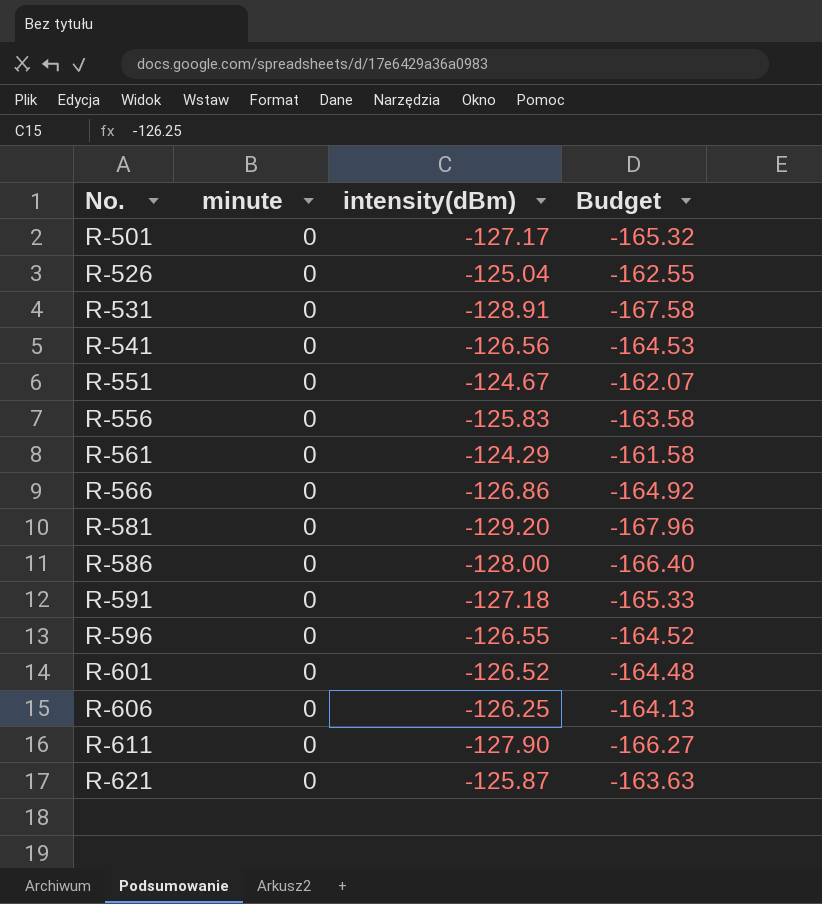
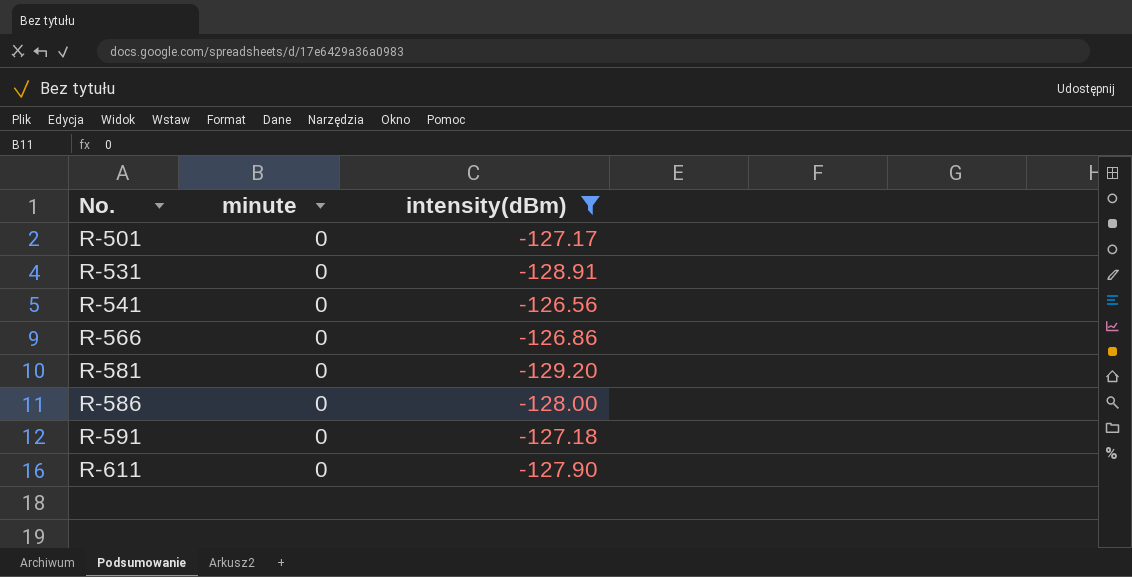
filter: none -> intensity(dBm) <= -126.56
column Budget | formula: [intensity(dBm)] * 1.3 -> none

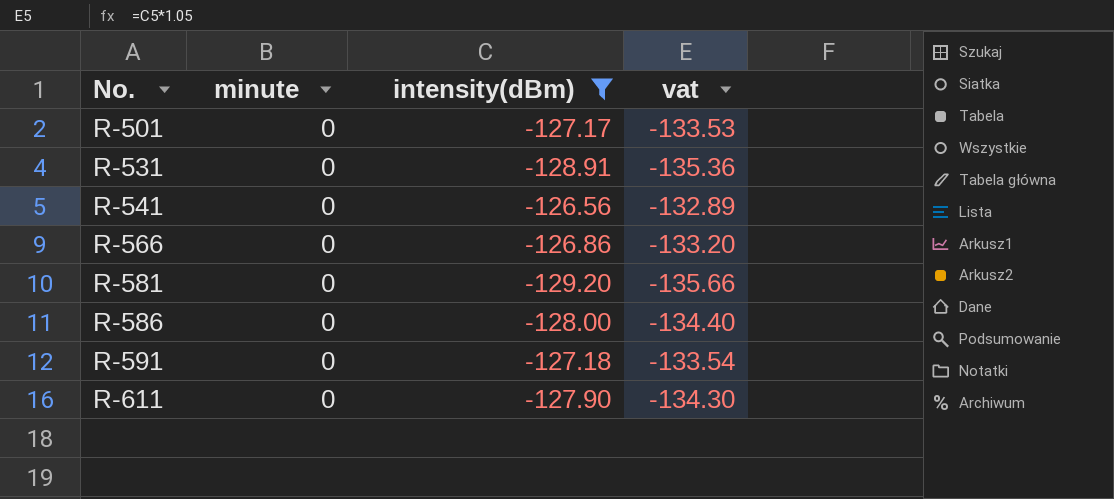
column vat | formula: none -> [intensity(dBm)] * 1.05

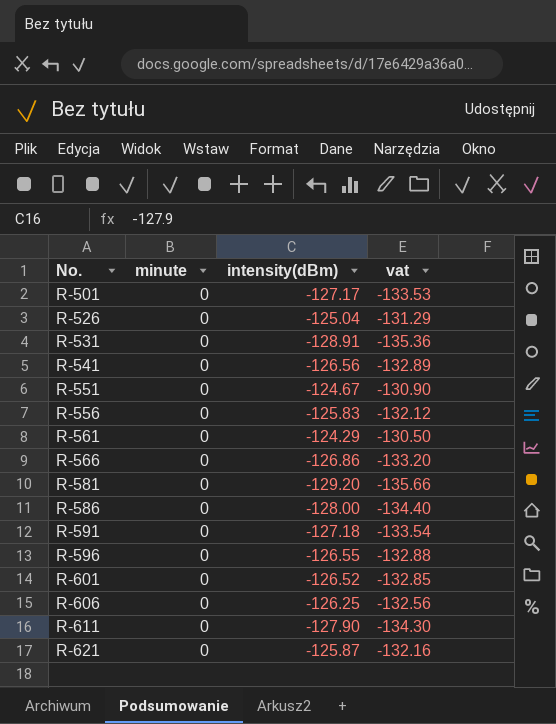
filter: intensity(dBm) <= -126.56 -> none

